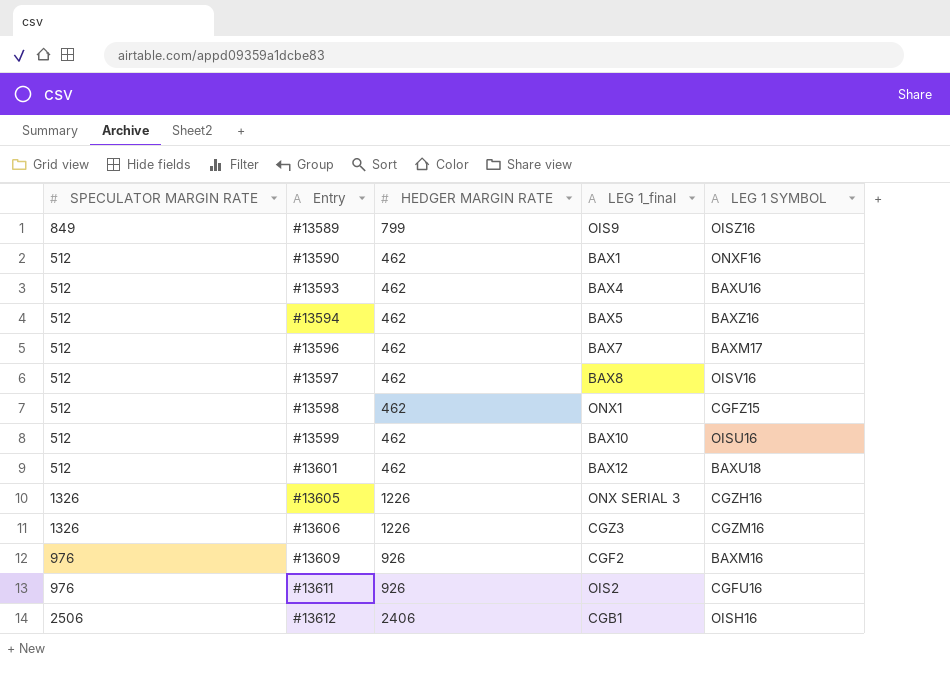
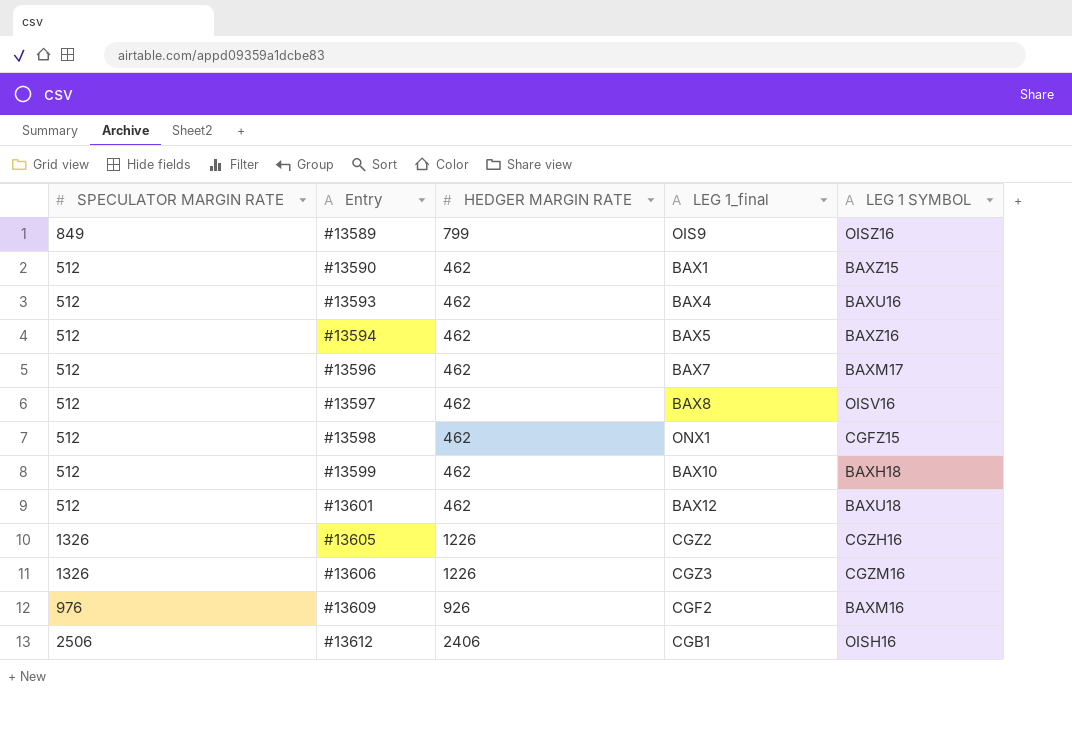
row #13611: 976 | 926 | OIS2 | CGFU16 -> none
#13590 | LEG 1 SYMBOL: ONXF16 -> BAXZ15
#13599 | LEG 1 SYMBOL: OISU16 -> BAXH18
#13605 | LEG 1_final: ONX SERIAL 3 -> CGZ2

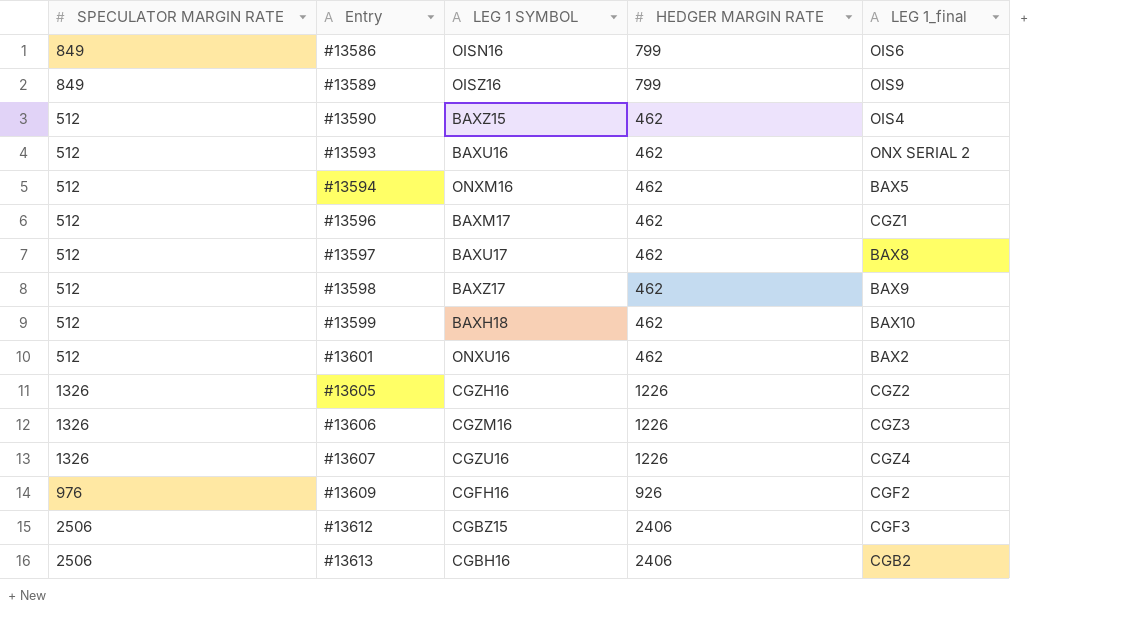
column LEG 1 SYMBOL | position: 5 -> 3
row #13586: none -> 849 | OISN16 | 799 | OIS6
#13590 | LEG 1_final: BAX1 -> OIS4
#13593 | LEG 1_final: BAX4 -> ONX SERIAL 2
#13594 | LEG 1 SYMBOL: BAXZ16 -> ONXM16
#13596 | LEG 1_final: BAX7 -> CGZ1
#13597 | LEG 1 SYMBOL: OISV16 -> BAXU17
#13598 | LEG 1 SYMBOL: CGFZ15 -> BAXZ17
#13598 | LEG 1_final: ONX1 -> BAX9
#13601 | LEG 1 SYMBOL: BAXU18 -> ONXU16
#13601 | LEG 1_final: BAX12 -> BAX2
row #13607: none -> 1326 | CGZU16 | 1226 | CGZ4
#13609 | LEG 1 SYMBOL: BAXM16 -> CGFH16
#13612 | LEG 1 SYMBOL: OISH16 -> CGBZ15
#13612 | LEG 1_final: CGB1 -> CGF3
row #13613: none -> 2506 | CGBH16 | 2406 | CGB2

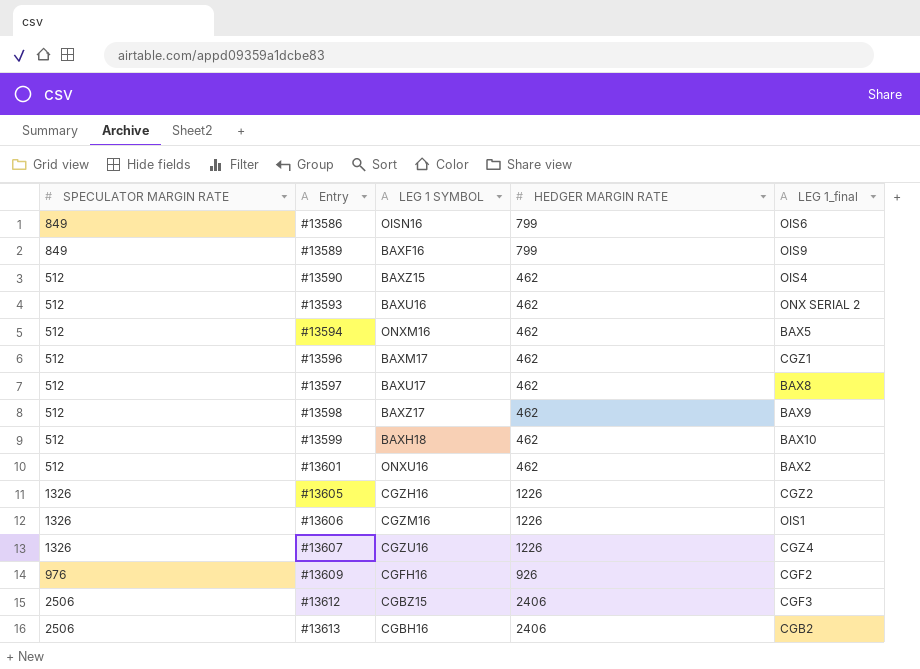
#13589 | LEG 1 SYMBOL: OISZ16 -> BAXF16
#13606 | LEG 1_final: CGZ3 -> OIS1

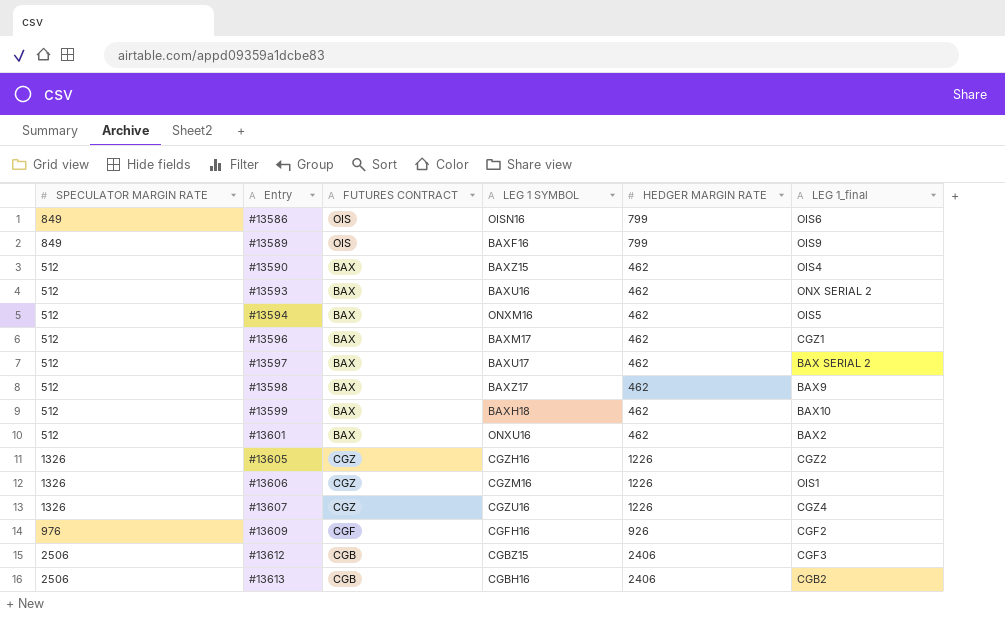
column FUTURES CONTRACT | position: none -> 3
#13594 | LEG 1_final: BAX5 -> OIS5
#13597 | LEG 1_final: BAX8 -> BAX SERIAL 2

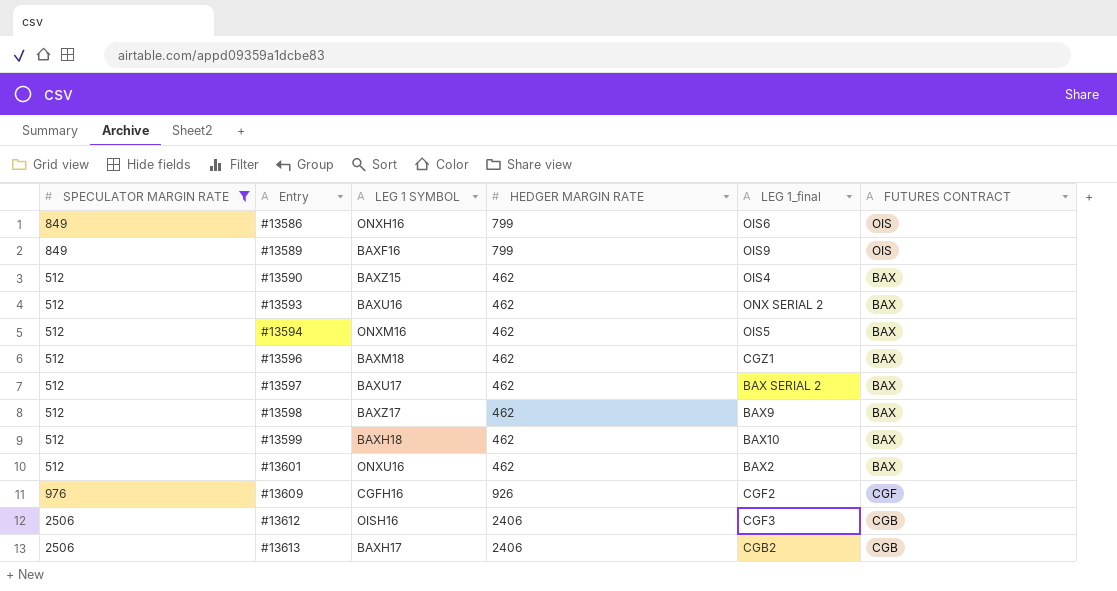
filter: none -> SPECULATOR MARGIN RATE != 1326
column FUTURES CONTRACT | position: 3 -> 6
#13586 | LEG 1 SYMBOL: OISN16 -> ONXH16
#13596 | LEG 1 SYMBOL: BAXM17 -> BAXM18
#13612 | LEG 1 SYMBOL: CGBZ15 -> OISH16
#13613 | LEG 1 SYMBOL: CGBH16 -> BAXH17

